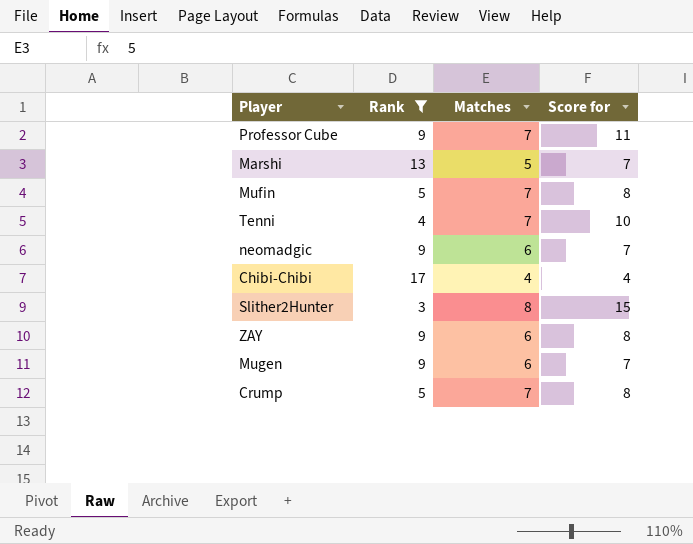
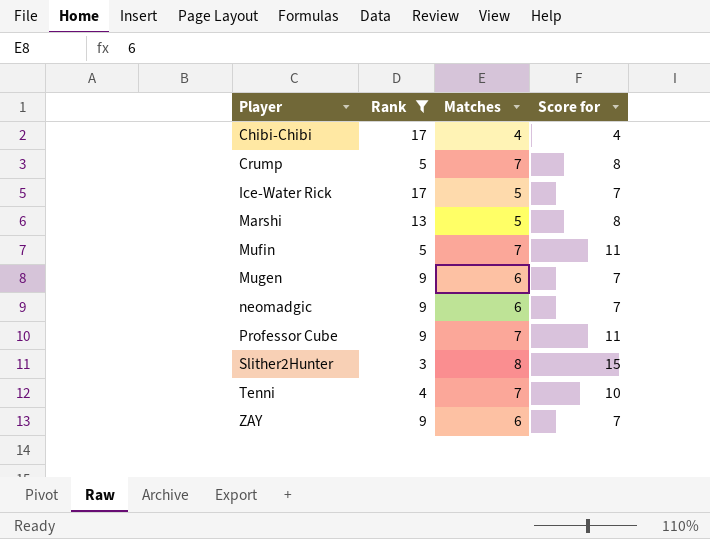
row order: none -> Player ascending
row Ice-Water Rick: none -> 17 | 5 | 7
Marshi | Score for: 7 -> 8
Mufin | Score for: 8 -> 11
ZAY | Score for: 8 -> 7

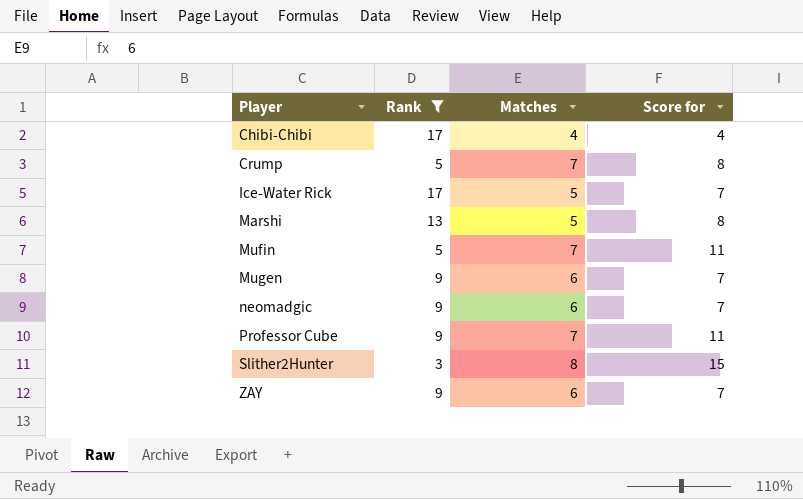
row Tenni: 4 | 7 | 10 -> none

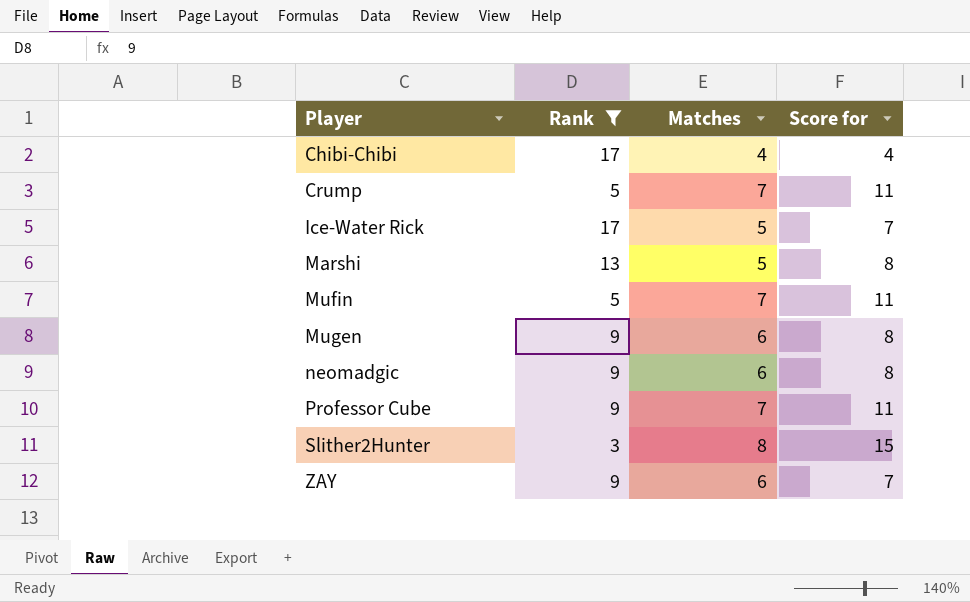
Crump | Score for: 8 -> 11
Mugen | Score for: 7 -> 8
neomadgic | Score for: 7 -> 8

